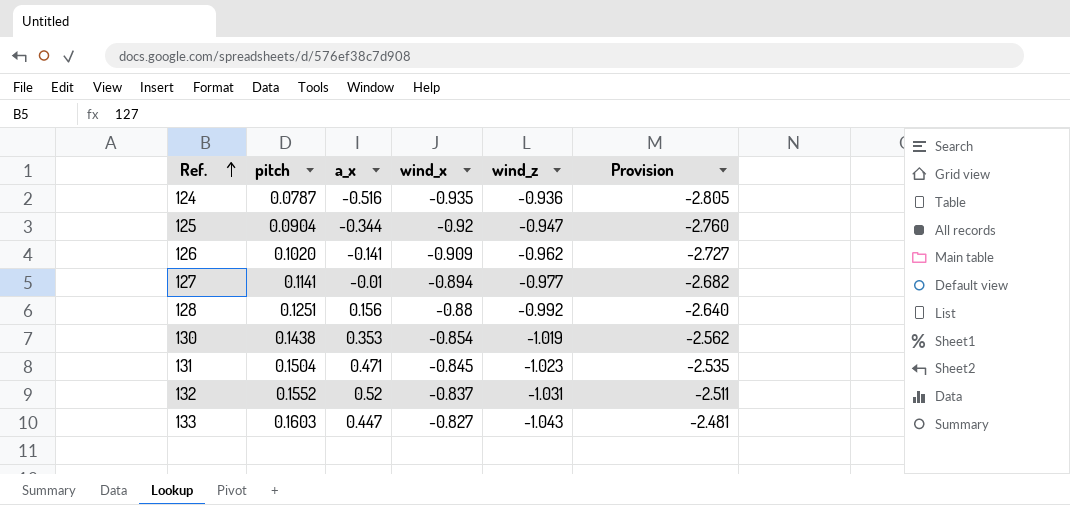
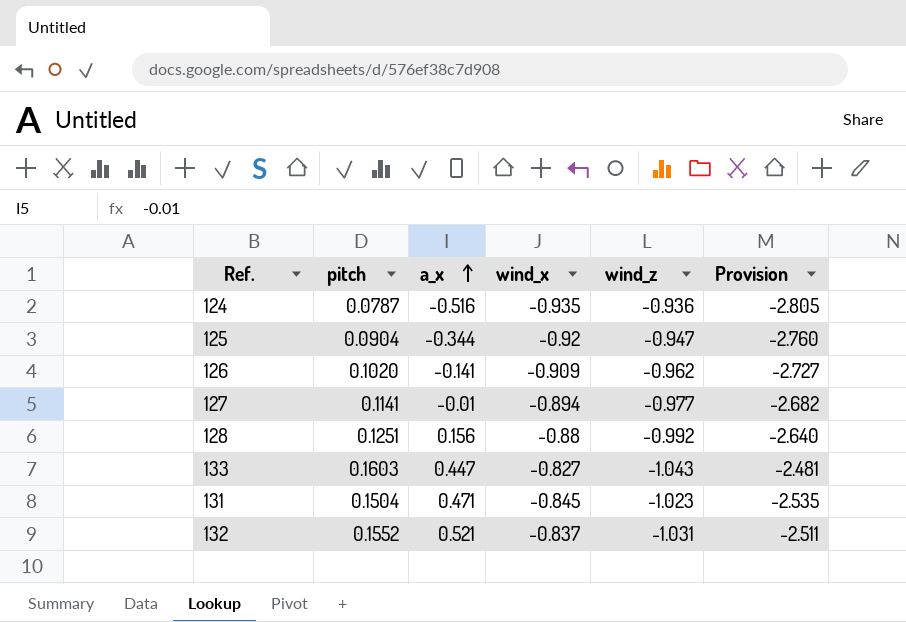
row order: Ref. ascending -> a_x ascending
row 130: 0.1438 | 0.353 | -0.854 | -1.019 | -2.562 -> none
132 | a_x: 0.52 -> 0.521

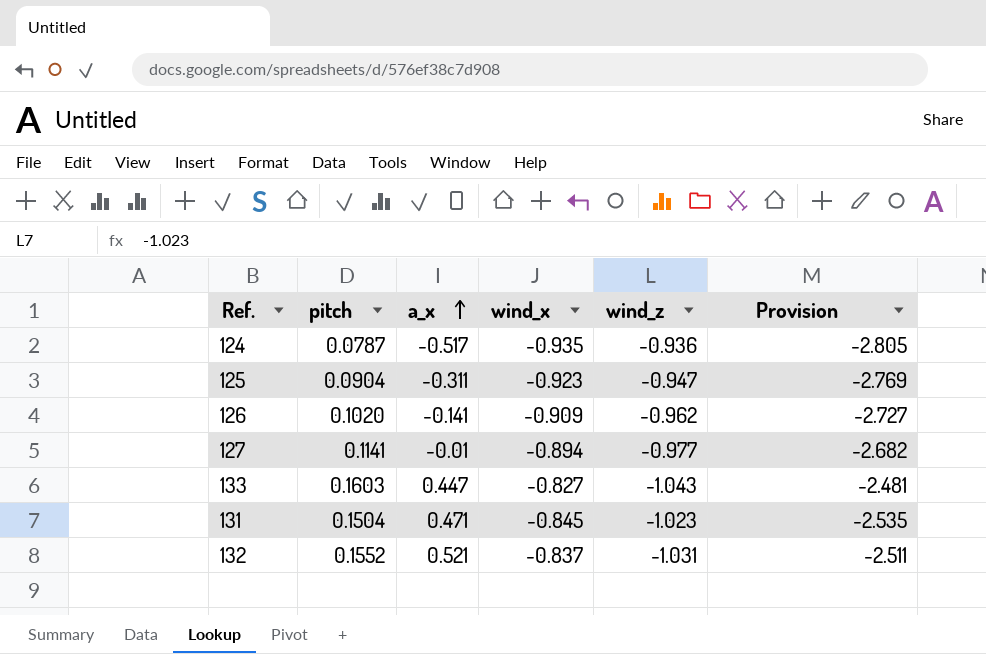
row 128: 0.1251 | 0.156 | -0.88 | -0.992 | -2.640 -> none
124 | a_x: -0.516 -> -0.517
125 | a_x: -0.344 -> -0.311
125 | wind_x: -0.92 -> -0.923
125 | Provision: -2.760 -> -2.769

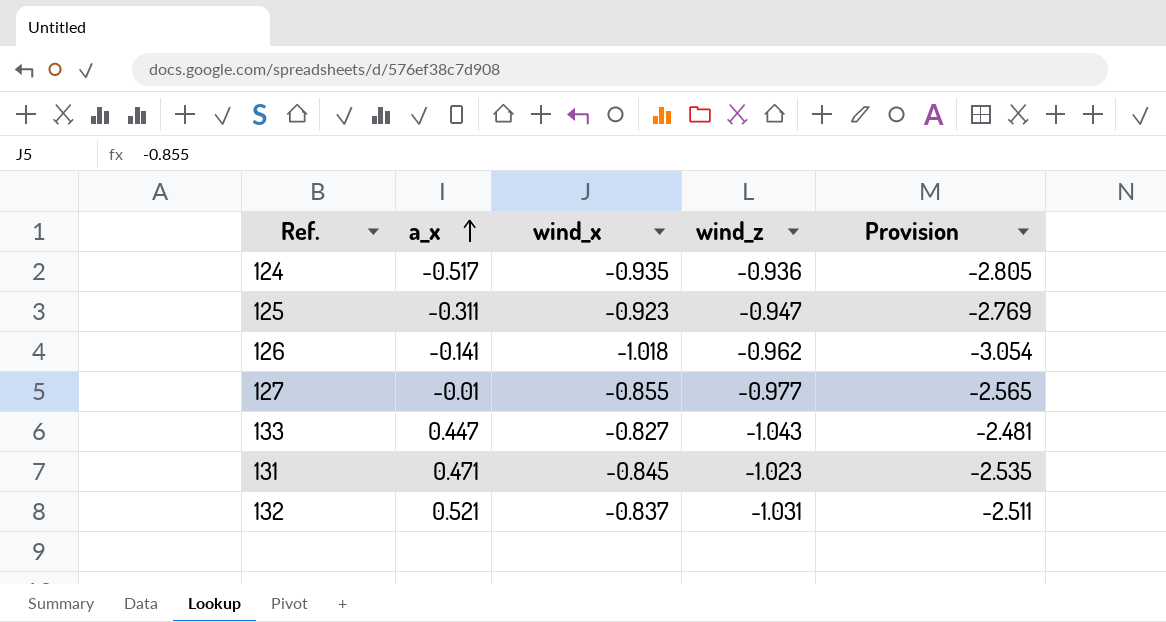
column pitch | position: 2 -> none
126 | wind_x: -0.909 -> -1.018
126 | Provision: -2.727 -> -3.054
127 | wind_x: -0.894 -> -0.855
127 | Provision: -2.682 -> -2.565

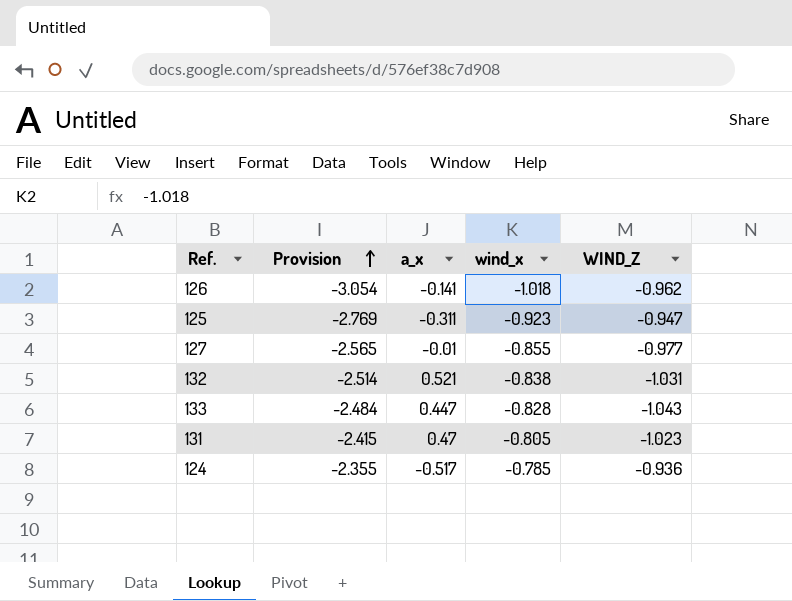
row order: a_x ascending -> Provision ascending
column Provision | position: 5 -> 2
column name: wind_z -> WIND_Z
132 | Provision: -2.511 -> -2.514
132 | wind_x: -0.837 -> -0.838
133 | Provision: -2.481 -> -2.484
133 | wind_x: -0.827 -> -0.828
131 | Provision: -2.535 -> -2.415
131 | a_x: 0.471 -> 0.47
131 | wind_x: -0.845 -> -0.805
124 | Provision: -2.805 -> -2.355
124 | wind_x: -0.935 -> -0.785

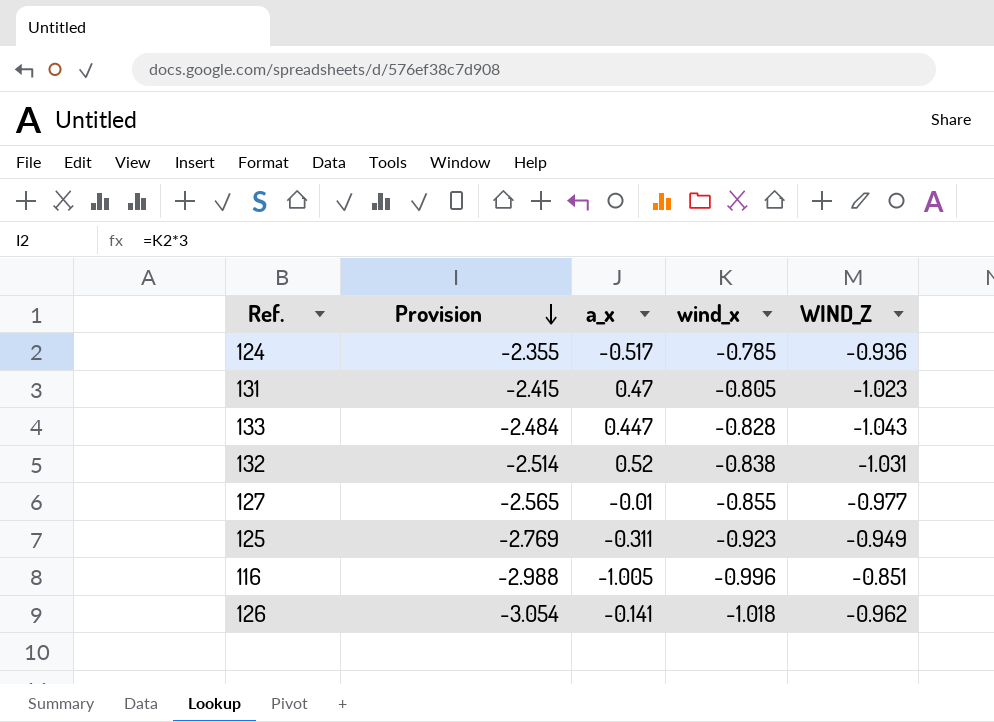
row order: Provision ascending -> Provision descending
132 | a_x: 0.521 -> 0.52
125 | WIND_Z: -0.947 -> -0.949
row 116: none -> -2.988 | -1.005 | -0.996 | -0.851

